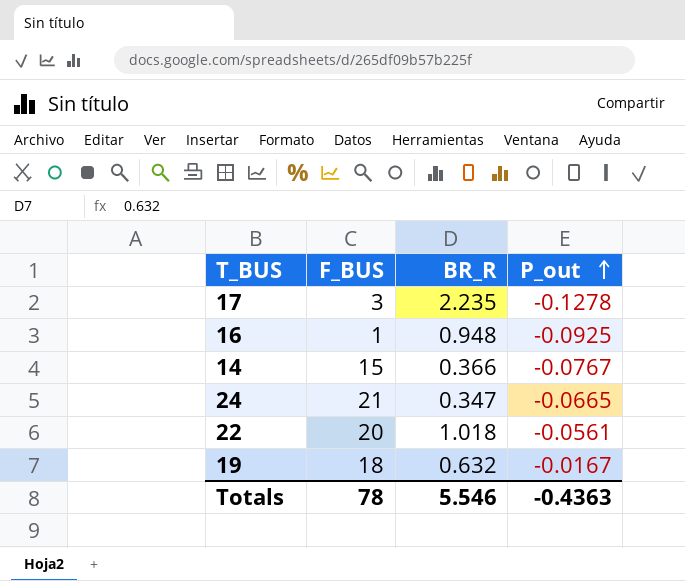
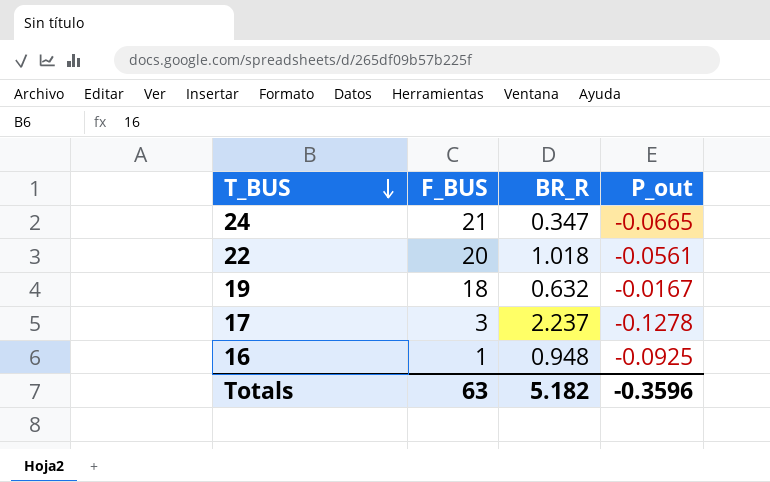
row order: P_out ascending -> T_BUS descending
row 14: 15 | 0.366 | -0.0767 -> none
17 | BR_R: 2.235 -> 2.237
Totals | F_BUS: 78 -> 63
Totals | BR_R: 5.546 -> 5.182
Totals | P_out: -0.4363 -> -0.3596

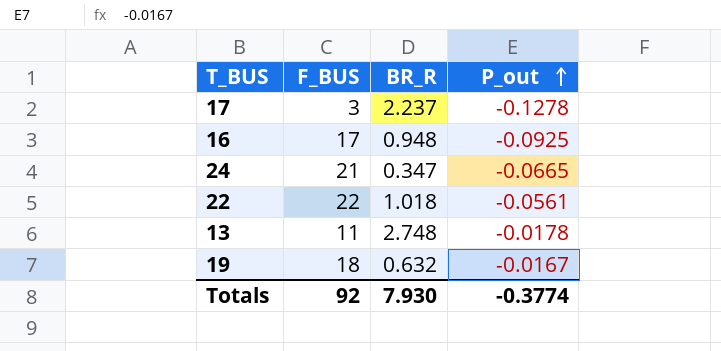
row order: T_BUS descending -> P_out ascending
16 | F_BUS: 1 -> 17
22 | F_BUS: 20 -> 22
row 13: none -> 11 | 2.748 | -0.0178
Totals | F_BUS: 63 -> 92
Totals | BR_R: 5.182 -> 7.930
Totals | P_out: -0.3596 -> -0.3774

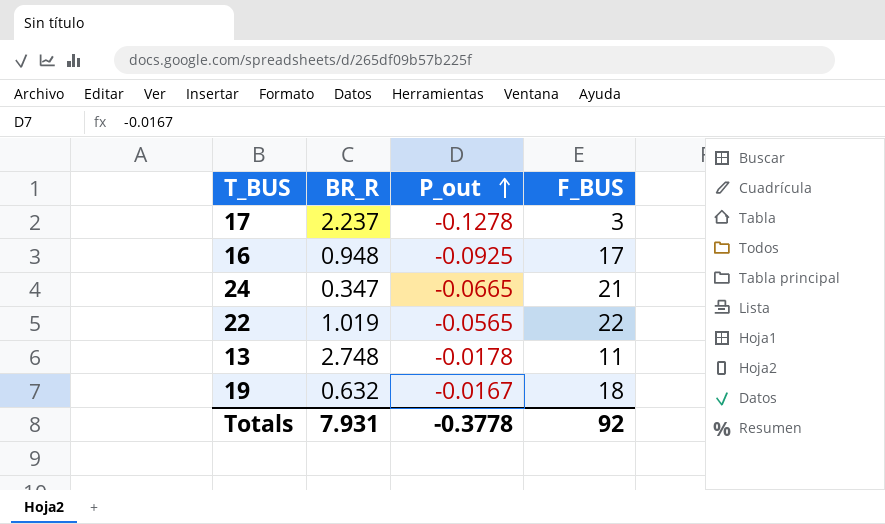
column F_BUS | position: 2 -> 4
22 | BR_R: 1.018 -> 1.019
22 | P_out: -0.0561 -> -0.0565
Totals | BR_R: 7.930 -> 7.931
Totals | P_out: -0.3774 -> -0.3778

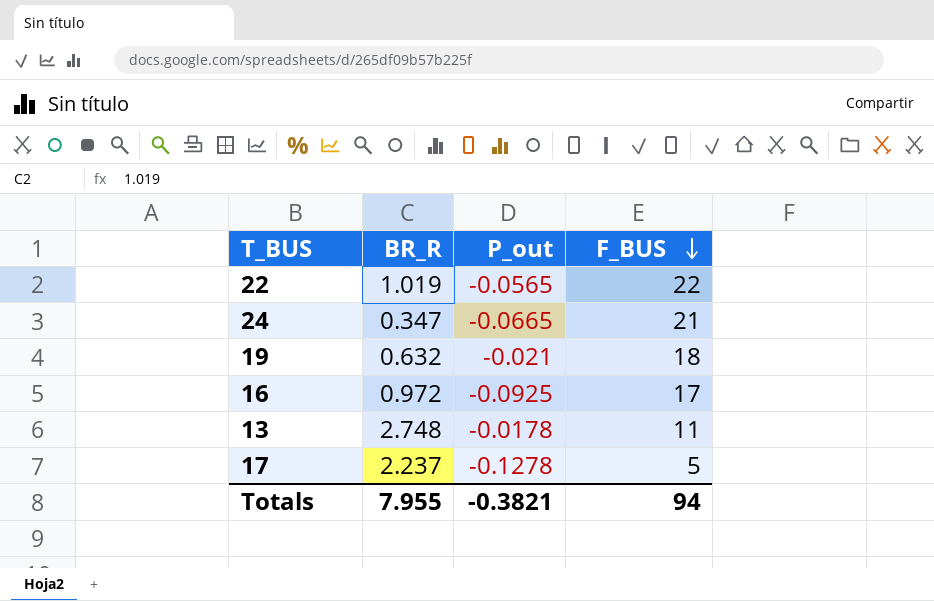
row order: P_out ascending -> F_BUS descending
19 | P_out: -0.0167 -> -0.021
16 | BR_R: 0.948 -> 0.972
17 | F_BUS: 3 -> 5
Totals | BR_R: 7.931 -> 7.955
Totals | P_out: -0.3778 -> -0.3821
Totals | F_BUS: 92 -> 94

